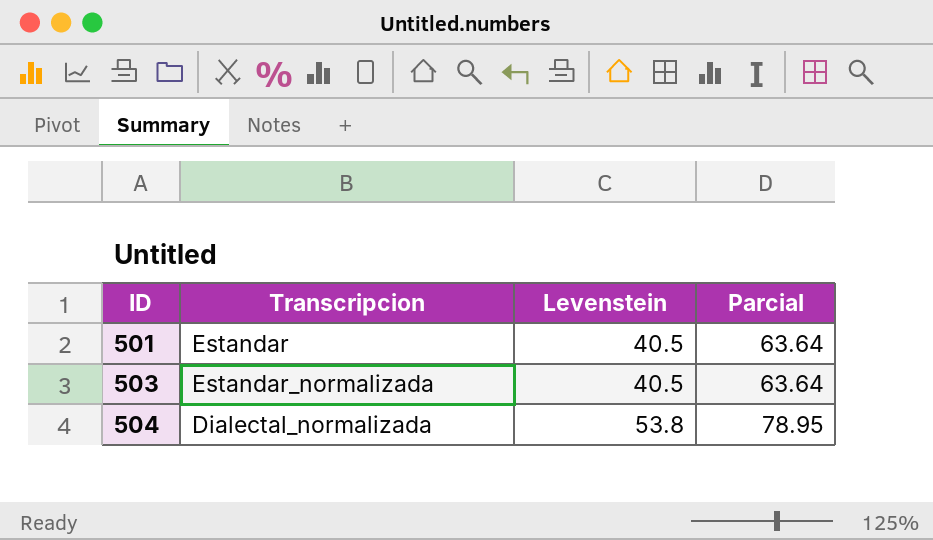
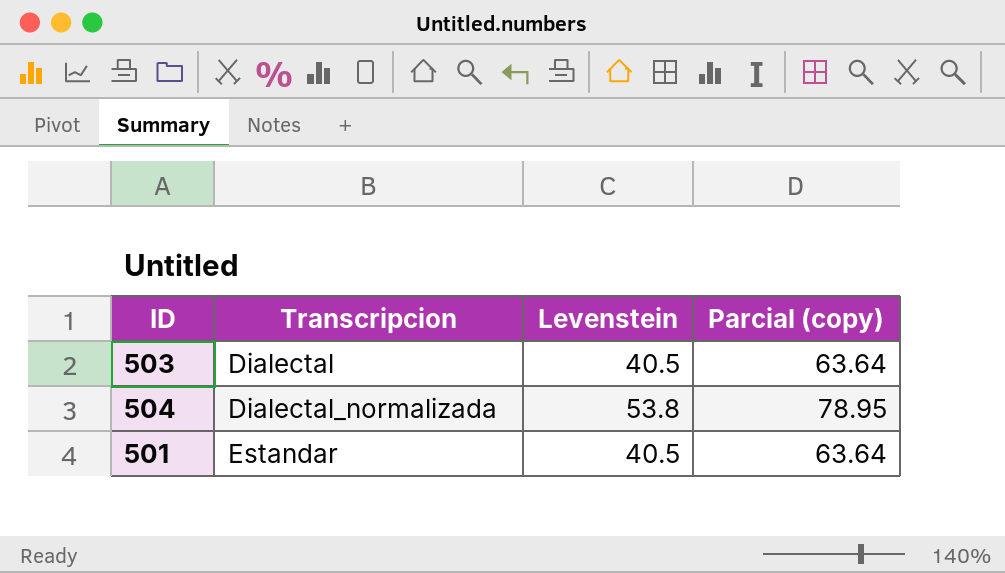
row order: ID ascending -> Transcripcion ascending
column name: Parcial -> Parcial (copy)
503 | Transcripcion: Estandar_normalizada -> Dialectal

